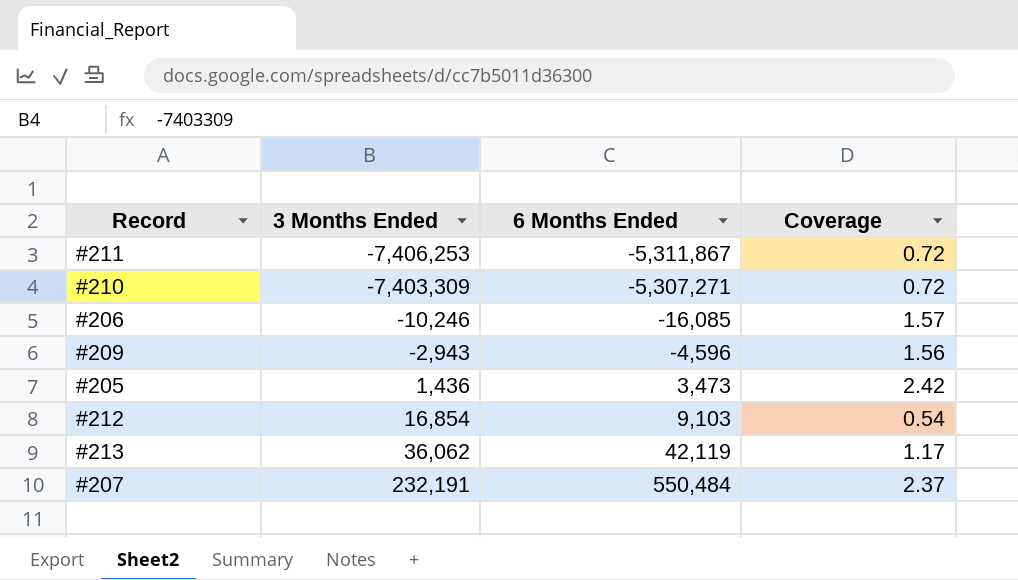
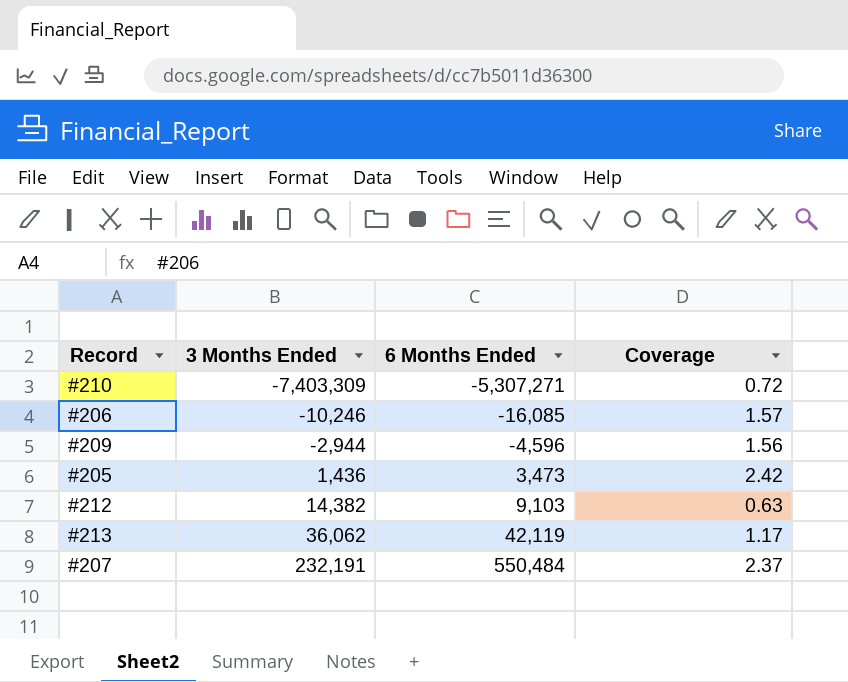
row #211: -7,406,253 | -5,311,867 | 0.72 -> none
#209 | 3 Months Ended: -2,943 -> -2,944
#212 | 3 Months Ended: 16,854 -> 14,382
#212 | Coverage: 0.54 -> 0.63

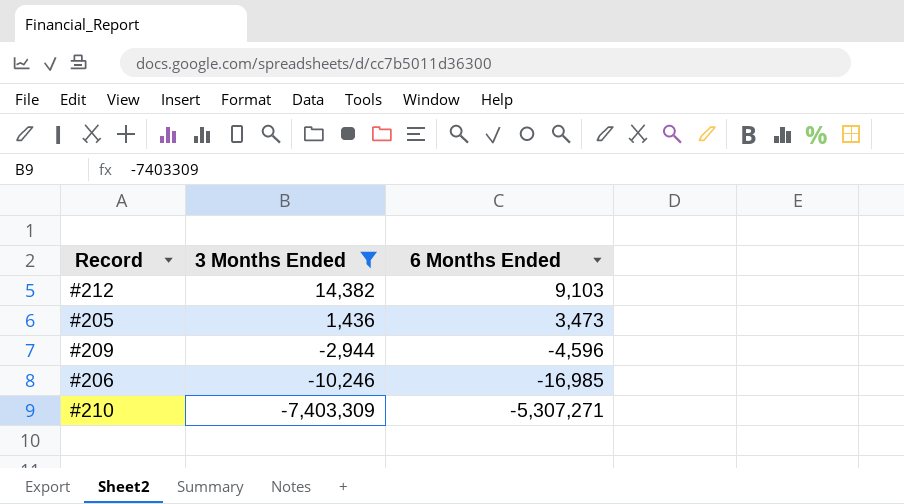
filter: none -> 3 Months Ended <= 14,382
row order: 3 Months Ended ascending -> 3 Months Ended descending
column Coverage | formula: [6 Months Ended] / [3 Months Ended] -> none
#206 | 6 Months Ended: -16,085 -> -16,985

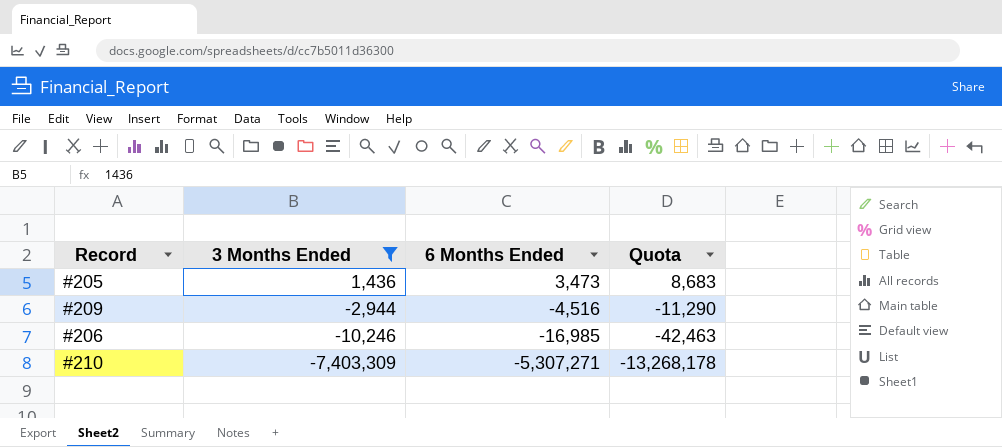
column Quota | formula: none -> [6 Months Ended] * 2.5
row #212: 14,382 | 9,103 -> none
#209 | 6 Months Ended: -4,596 -> -4,516

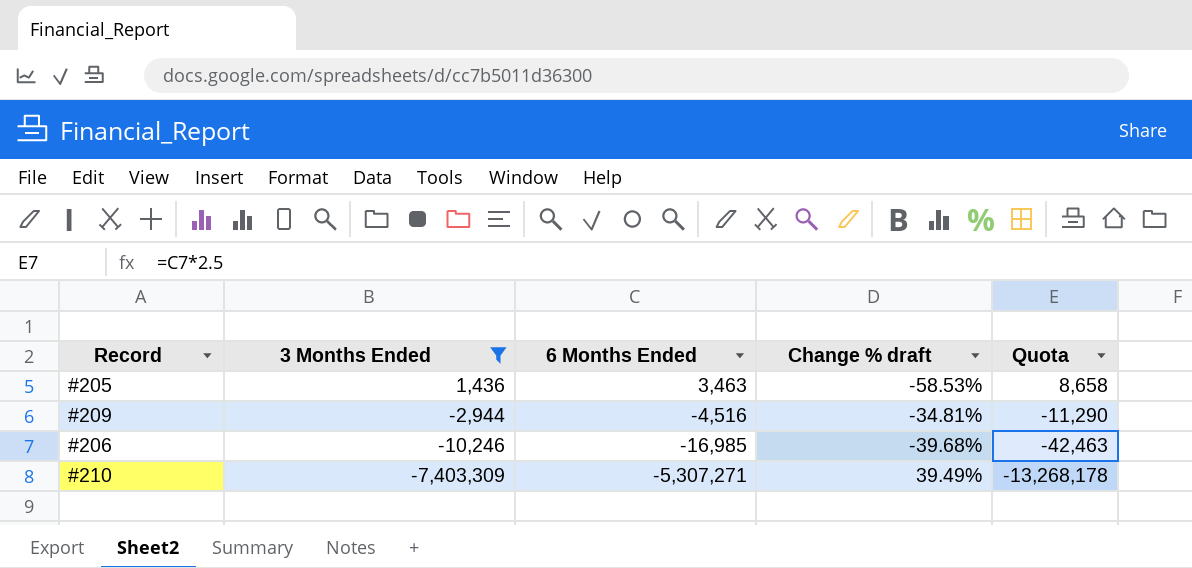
column Change % draft | formula: none -> ([3 Months Ended] - [6 Months Ended]) / [6 Months Ended]
#205 | 6 Months Ended: 3,473 -> 3,463
#205 | Quota: 8,683 -> 8,658

